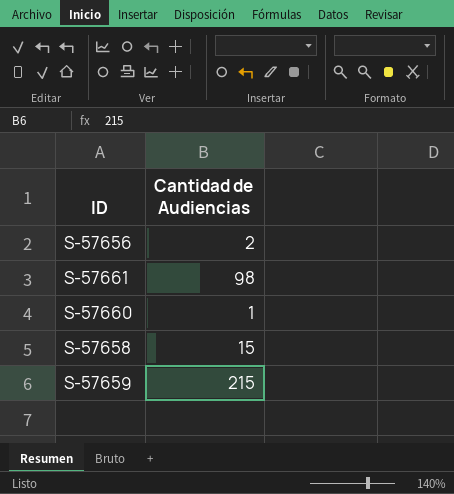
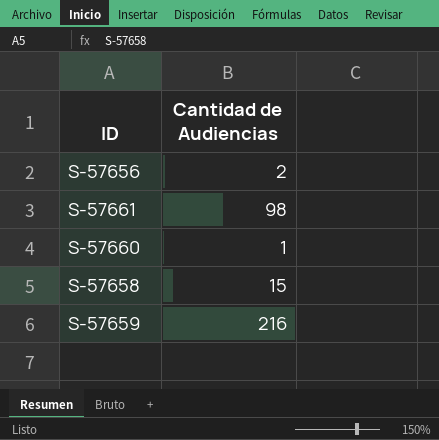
S-57659 | Cantidad de Audiencias: 215 -> 216

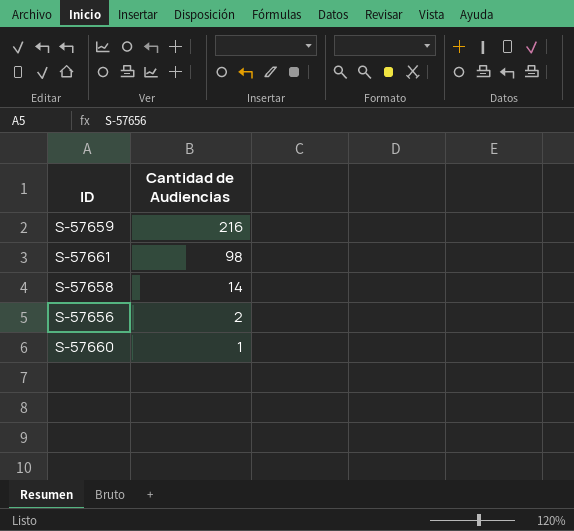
row order: none -> Cantidad de Audiencias descending
S-57658 | Cantidad de Audiencias: 15 -> 14

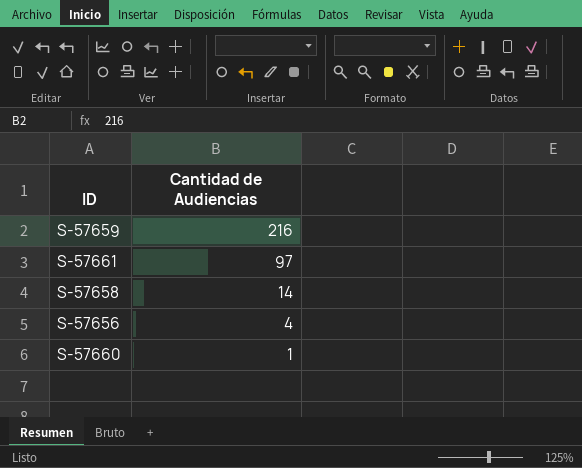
S-57661 | Cantidad de Audiencias: 98 -> 97
S-57656 | Cantidad de Audiencias: 2 -> 4

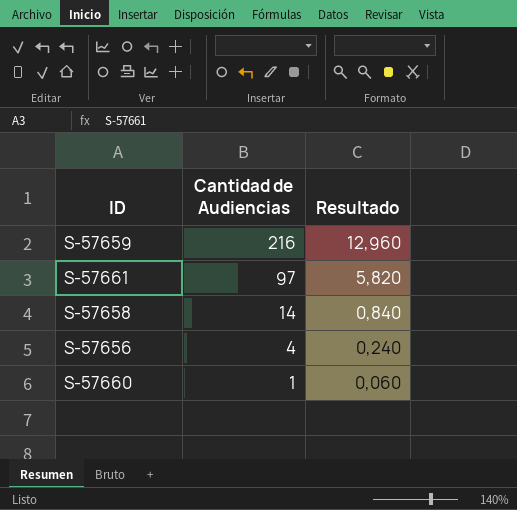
column Resultado | formula: none -> [Cantidad de Audiencias] * 0,06

